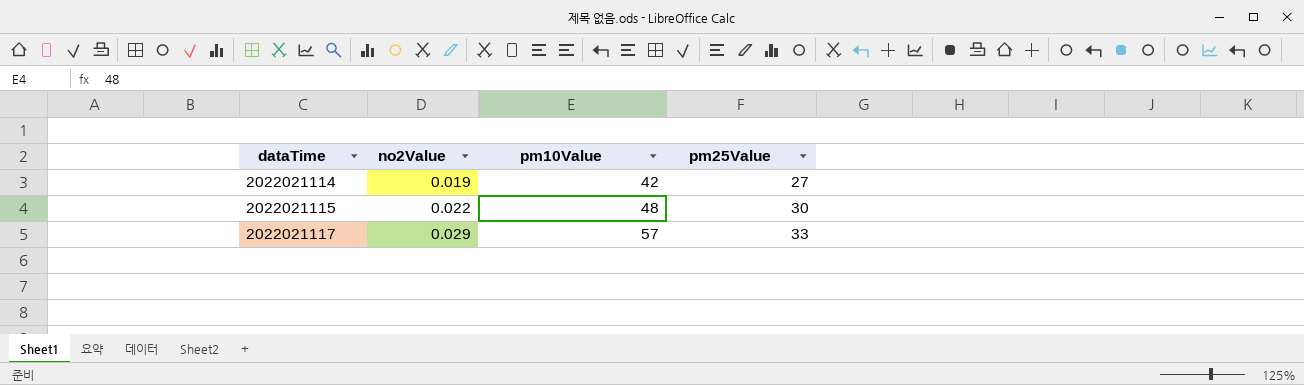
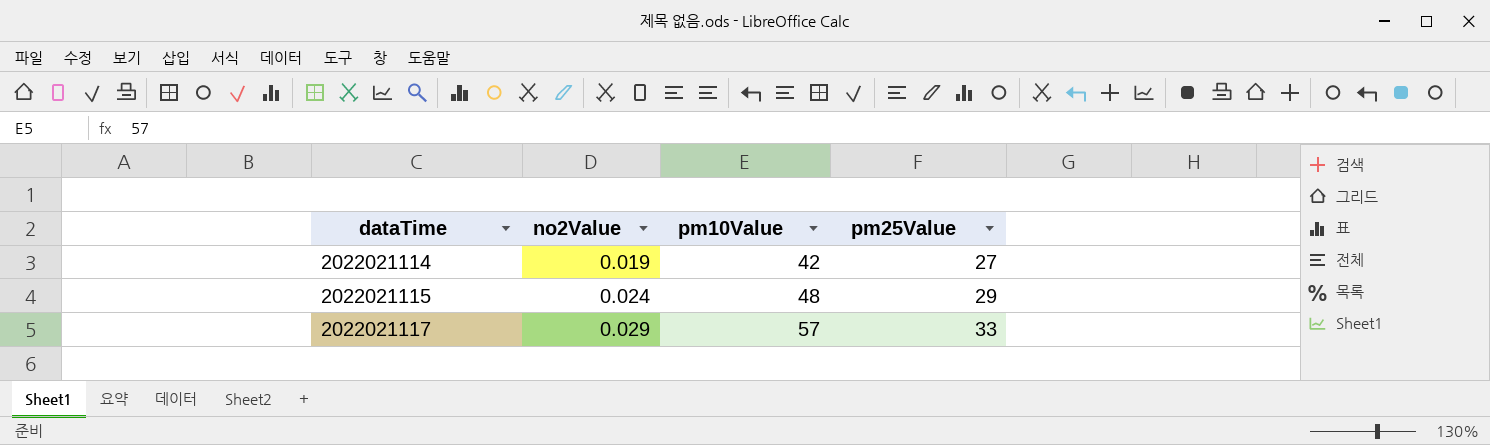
2022021115 | no2Value: 0.022 -> 0.024
2022021115 | pm25Value: 30 -> 29

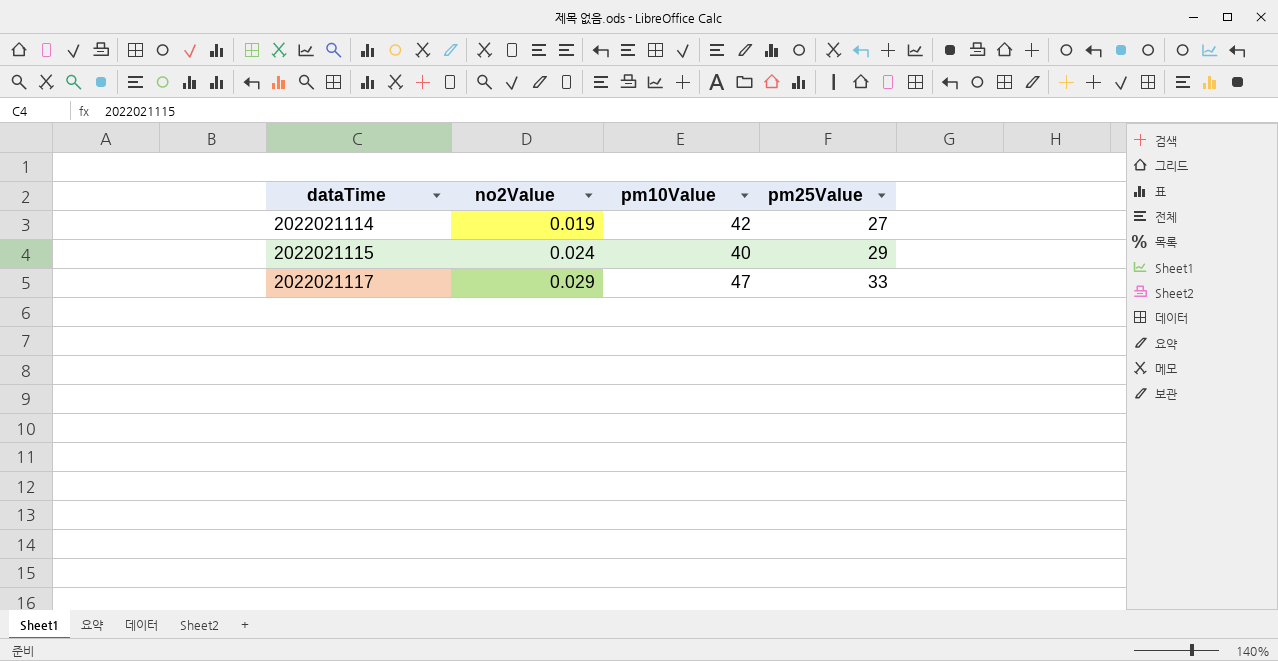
2022021115 | pm10Value: 48 -> 40
2022021117 | pm10Value: 57 -> 47

